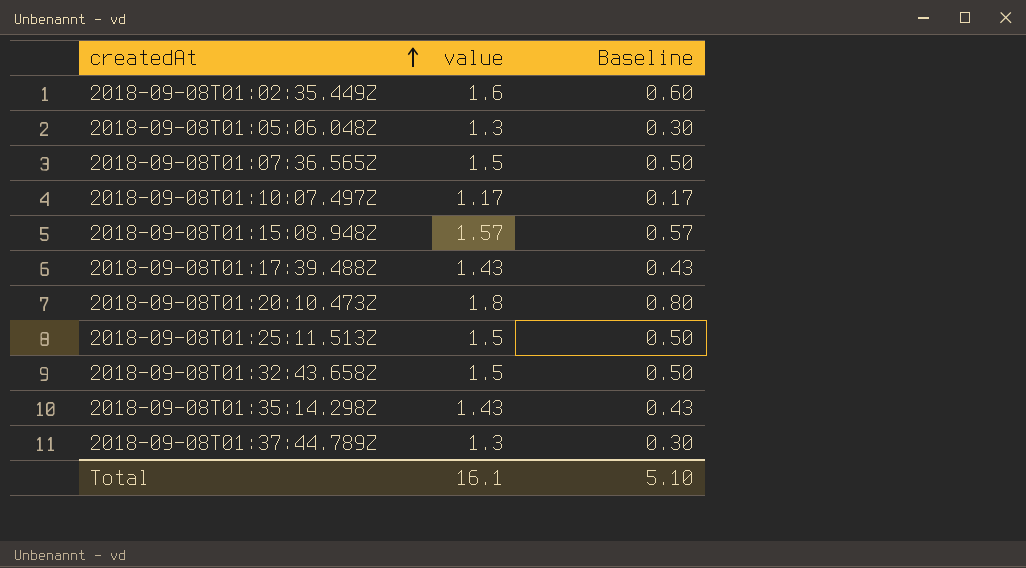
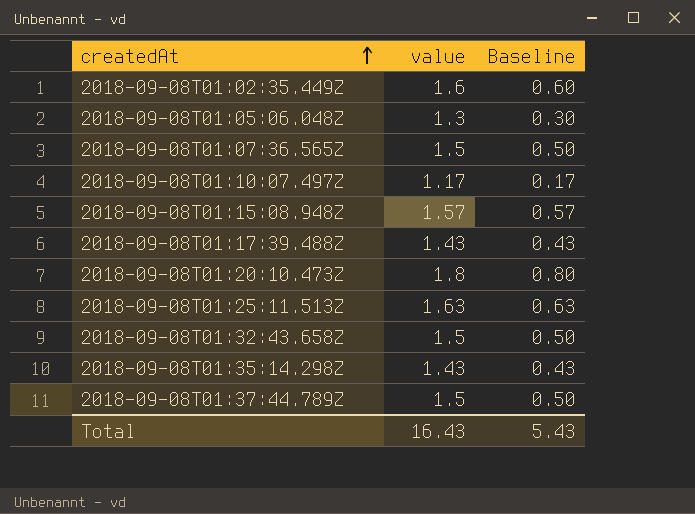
2018-09-08T01:25:11.513Z | value: 1.5 -> 1.63
2018-09-08T01:25:11.513Z | Baseline: 0.50 -> 0.63
2018-09-08T01:37:44.789Z | value: 1.3 -> 1.5
2018-09-08T01:37:44.789Z | Baseline: 0.30 -> 0.50
Total | value: 16.1 -> 16.43
Total | Baseline: 5.10 -> 5.43

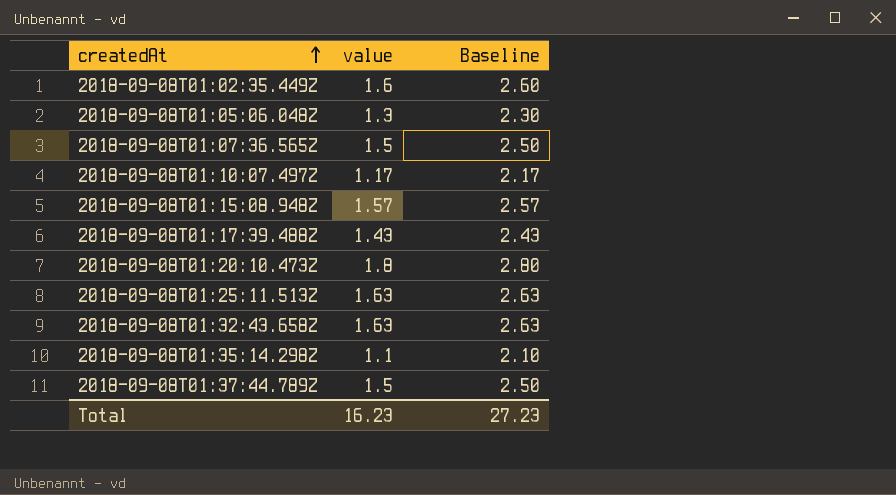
column Baseline | formula: [value] - 1 -> [value] + 1
2018-09-08T01:32:43.658Z | value: 1.5 -> 1.63
2018-09-08T01:35:14.298Z | value: 1.43 -> 1.1
Total | value: 16.43 -> 16.23
Total | Baseline: 5.43 -> 27.23

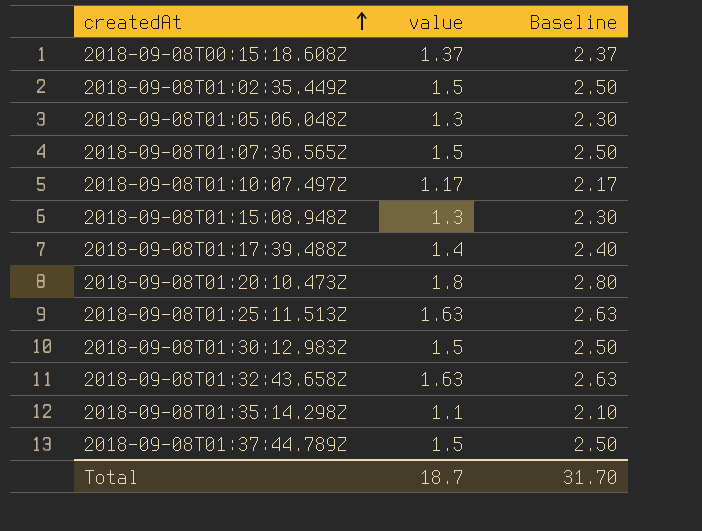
row 2018-09-08T00:15:18.608Z: none -> 1.37 | 2.37
2018-09-08T01:02:35.449Z | value: 1.6 -> 1.5
2018-09-08T01:02:35.449Z | Baseline: 2.60 -> 2.50
2018-09-08T01:15:08.948Z | value: 1.57 -> 1.3
2018-09-08T01:15:08.948Z | Baseline: 2.57 -> 2.30
2018-09-08T01:17:39.488Z | value: 1.43 -> 1.4
2018-09-08T01:17:39.488Z | Baseline: 2.43 -> 2.40
row 2018-09-08T01:30:12.983Z: none -> 1.5 | 2.50
Total | value: 16.23 -> 18.7
Total | Baseline: 27.23 -> 31.70

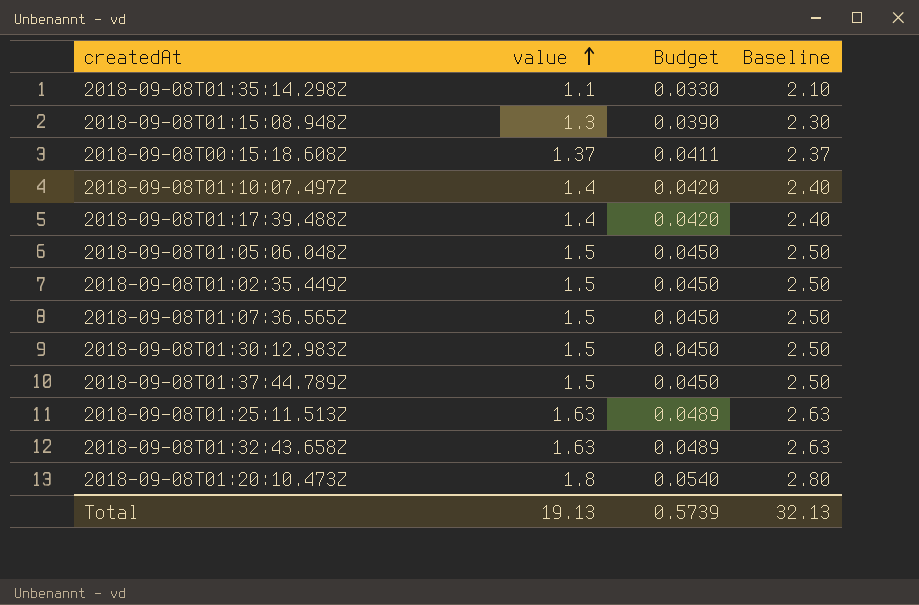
row order: createdAt ascending -> value ascending
column Budget | formula: none -> [value] * 0.03
2018-09-08T01:10:07.497Z | value: 1.17 -> 1.4
2018-09-08T01:10:07.497Z | Baseline: 2.17 -> 2.40
2018-09-08T01:05:06.048Z | value: 1.3 -> 1.5
2018-09-08T01:05:06.048Z | Baseline: 2.30 -> 2.50
Total | value: 18.7 -> 19.13
Total | Baseline: 31.70 -> 32.13

